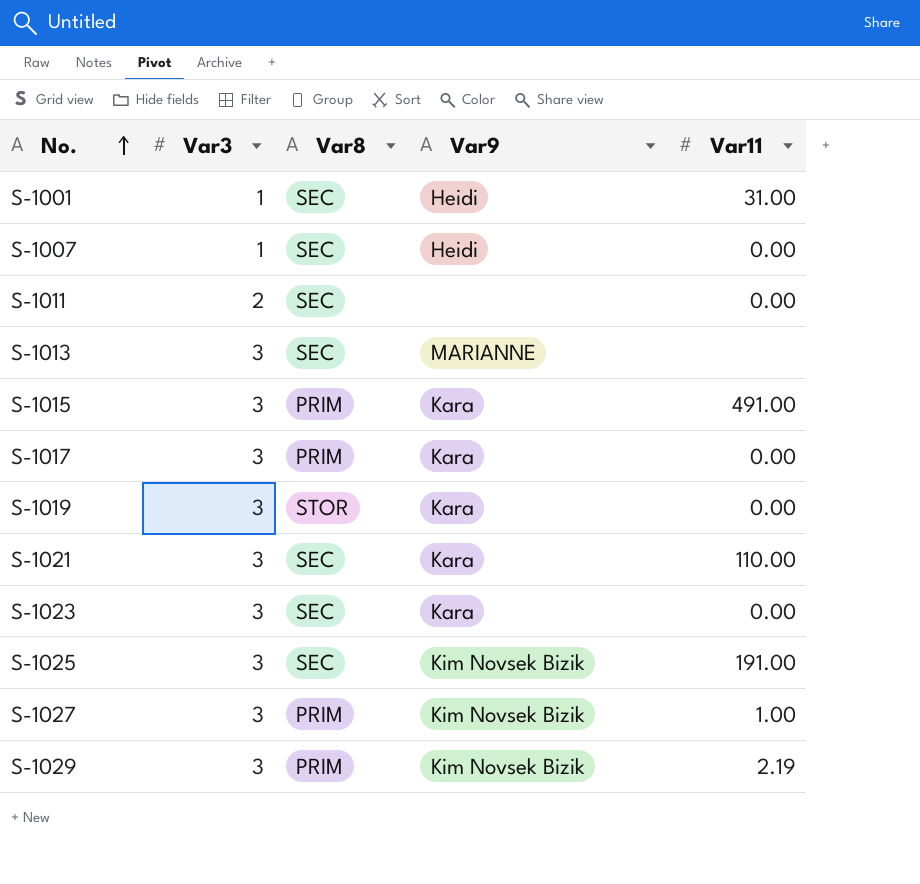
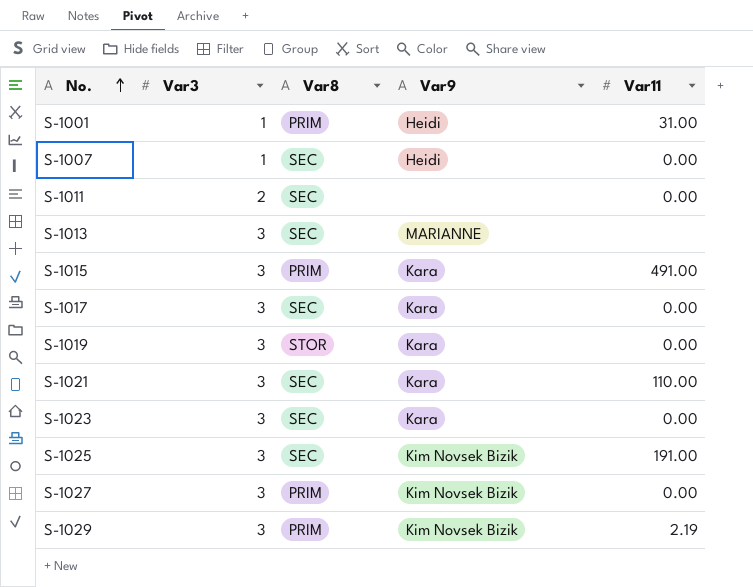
S-1001 | Var8: SEC -> PRIM
S-1017 | Var8: PRIM -> SEC
S-1027 | Var11: 1.00 -> 0.00

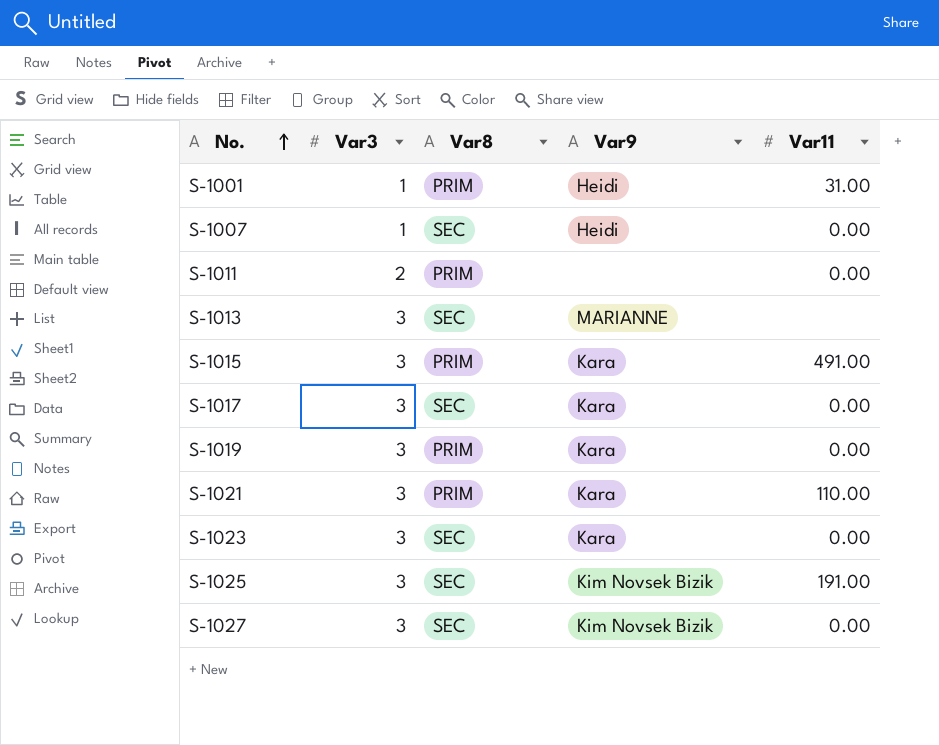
row S-1029: 3 | PRIM | Kim Novsek Bizik | 2.19 -> none
S-1011 | Var8: SEC -> PRIM
S-1019 | Var8: STOR -> PRIM
S-1021 | Var8: SEC -> PRIM
S-1027 | Var8: PRIM -> SEC

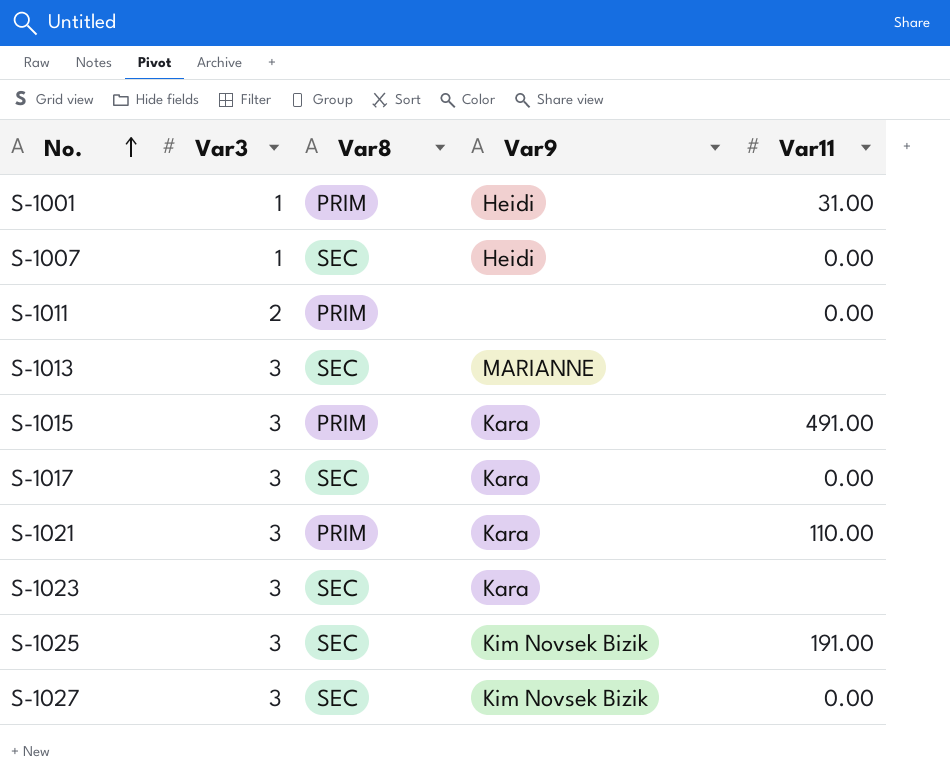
row S-1019: 3 | PRIM | Kara | 0.00 -> none
S-1023 | Var11: 0.00 -> none

